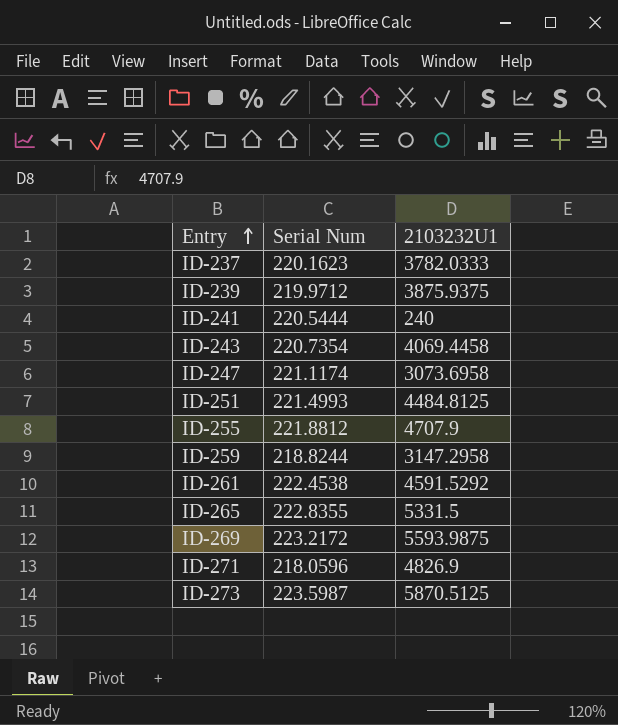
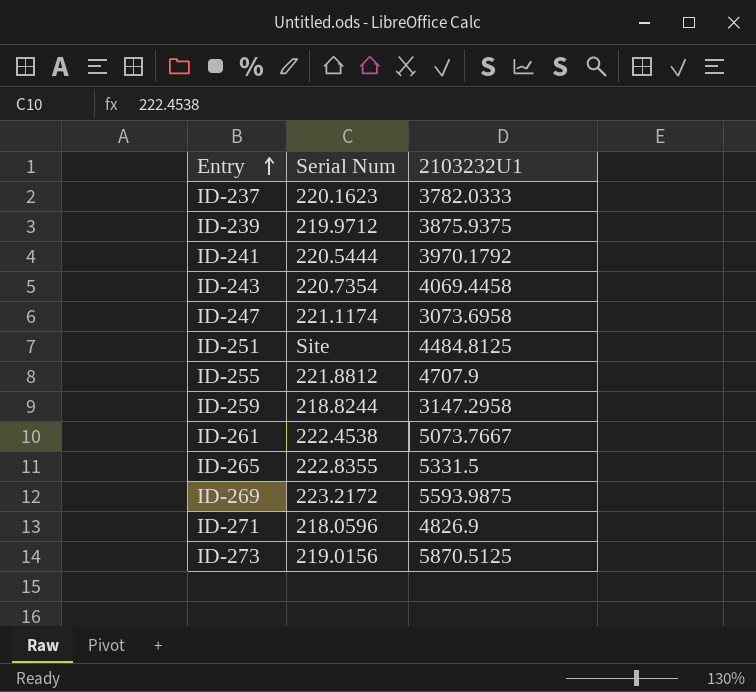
ID-241 | 2103232U1: 240 -> 3970.1792
ID-251 | Serial Num: 221.4993 -> Site
ID-261 | 2103232U1: 4591.5292 -> 5073.7667
ID-273 | Serial Num: 223.5987 -> 219.0156

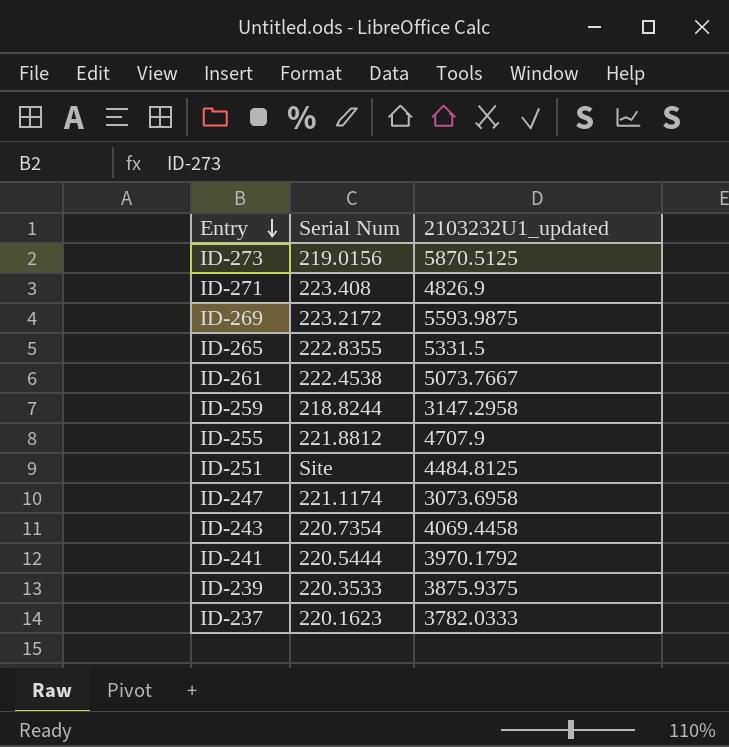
row order: Entry ascending -> Entry descending
column name: 2103232U1 -> 2103232U1_updated
ID-271 | Serial Num: 218.0596 -> 223.408
ID-239 | Serial Num: 219.9712 -> 220.3533

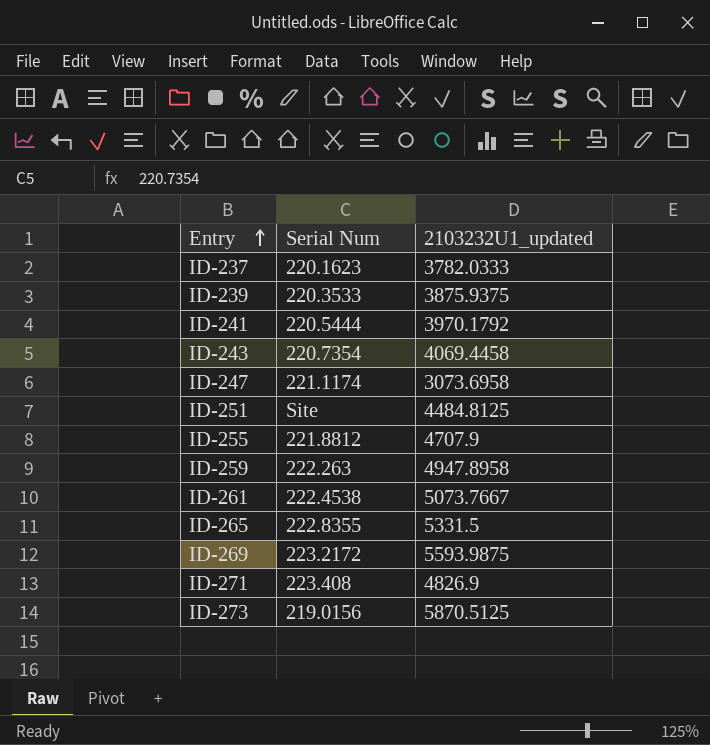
row order: Entry descending -> Entry ascending
ID-259 | Serial Num: 218.8244 -> 222.263
ID-259 | 2103232U1_updated: 3147.2958 -> 4947.8958

